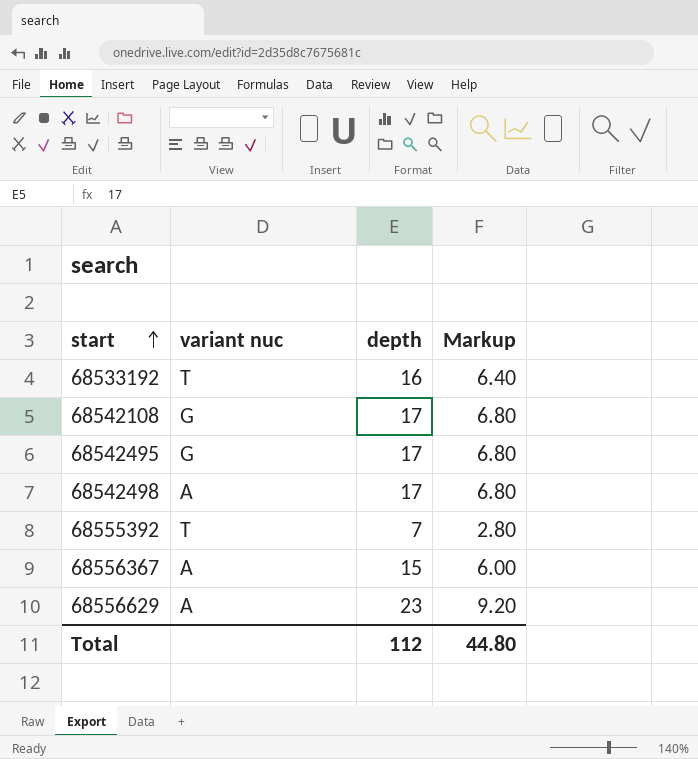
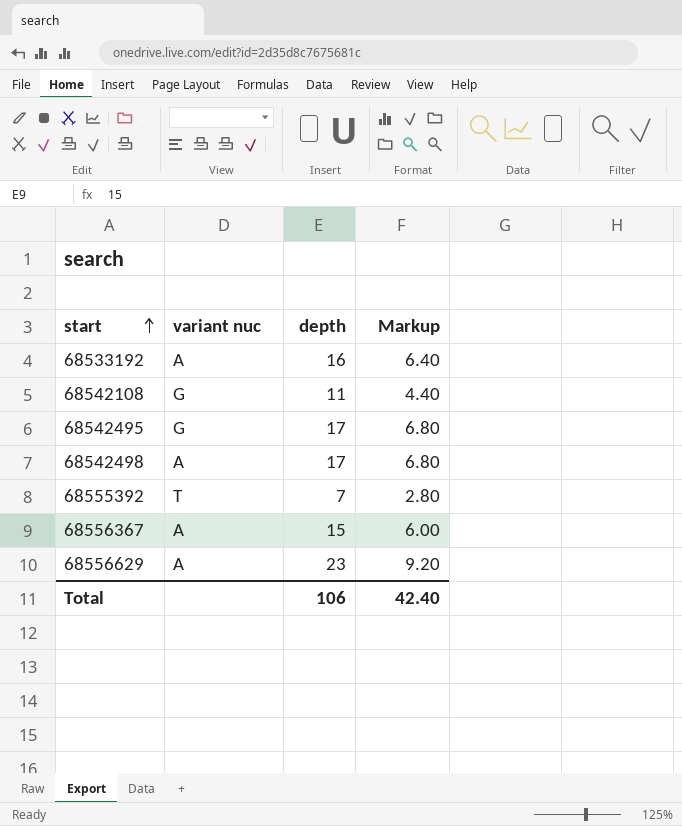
68533192 | variant nuc: T -> A
68542108 | depth: 17 -> 11
68542108 | Markup: 6.80 -> 4.40
Total | depth: 112 -> 106
Total | Markup: 44.80 -> 42.40

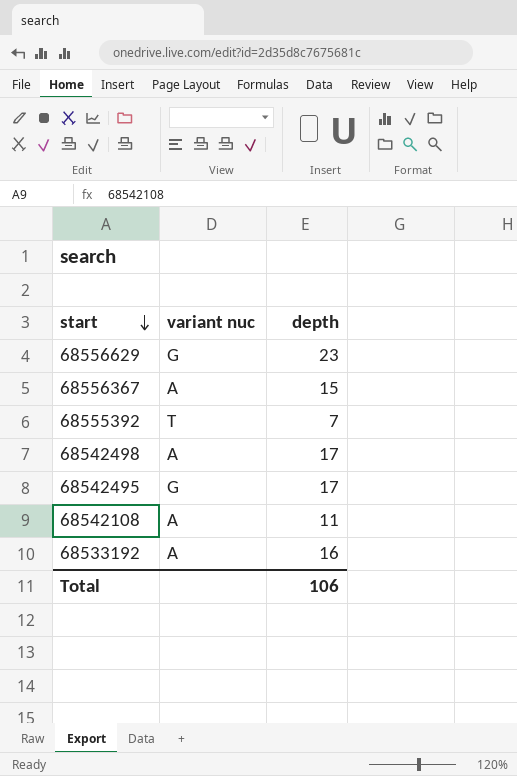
row order: start ascending -> start descending
column Markup | formula: [depth] * 0.4 -> none
68556629 | variant nuc: A -> G
68542108 | variant nuc: G -> A

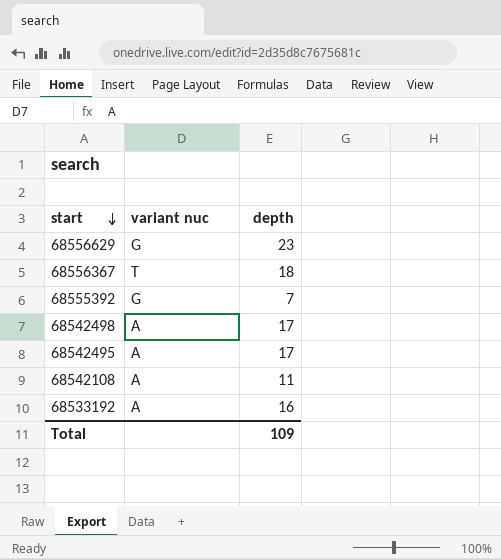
68556367 | variant nuc: A -> T
68556367 | depth: 15 -> 18
68555392 | variant nuc: T -> G
68542495 | variant nuc: G -> A
Total | depth: 106 -> 109

